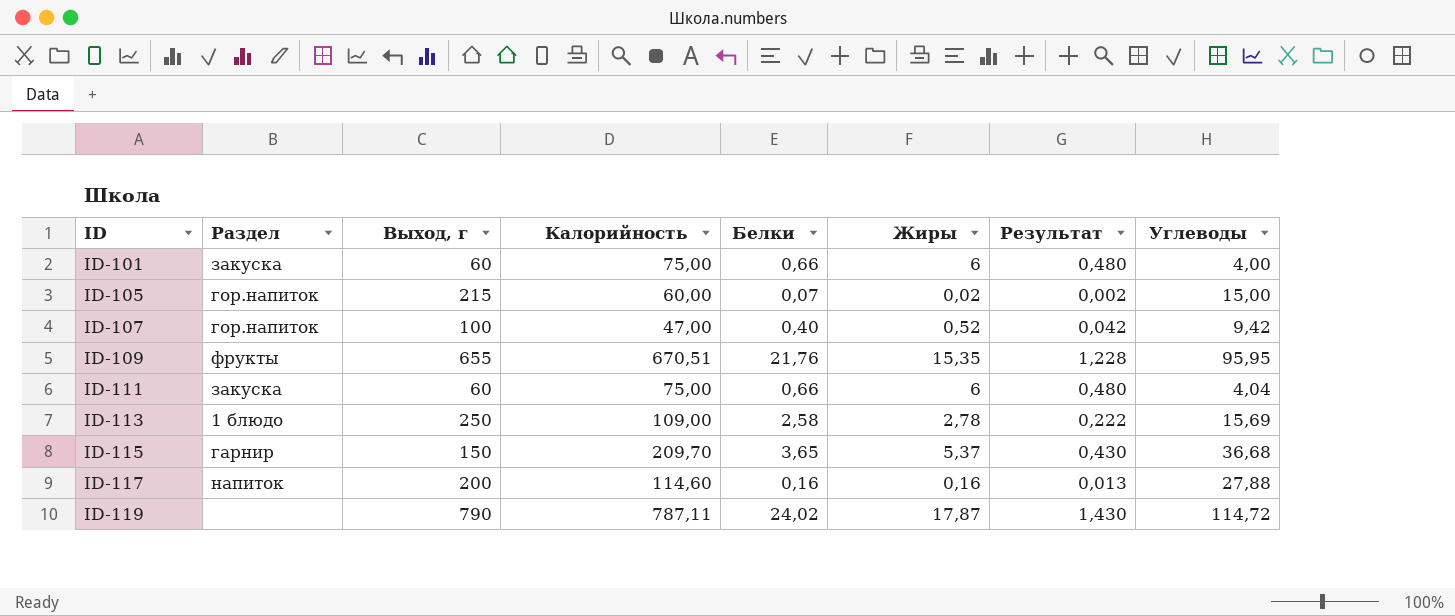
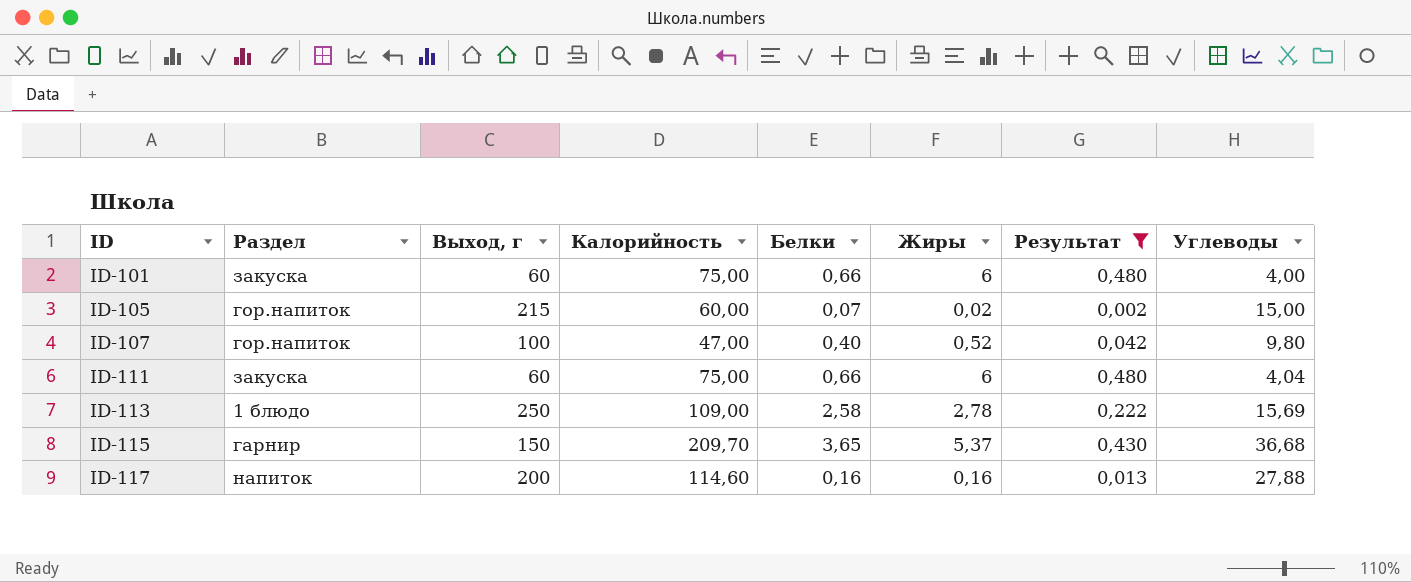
filter: none -> Результат <= 0,480
ID-107 | Углеводы: 9,42 -> 9,80

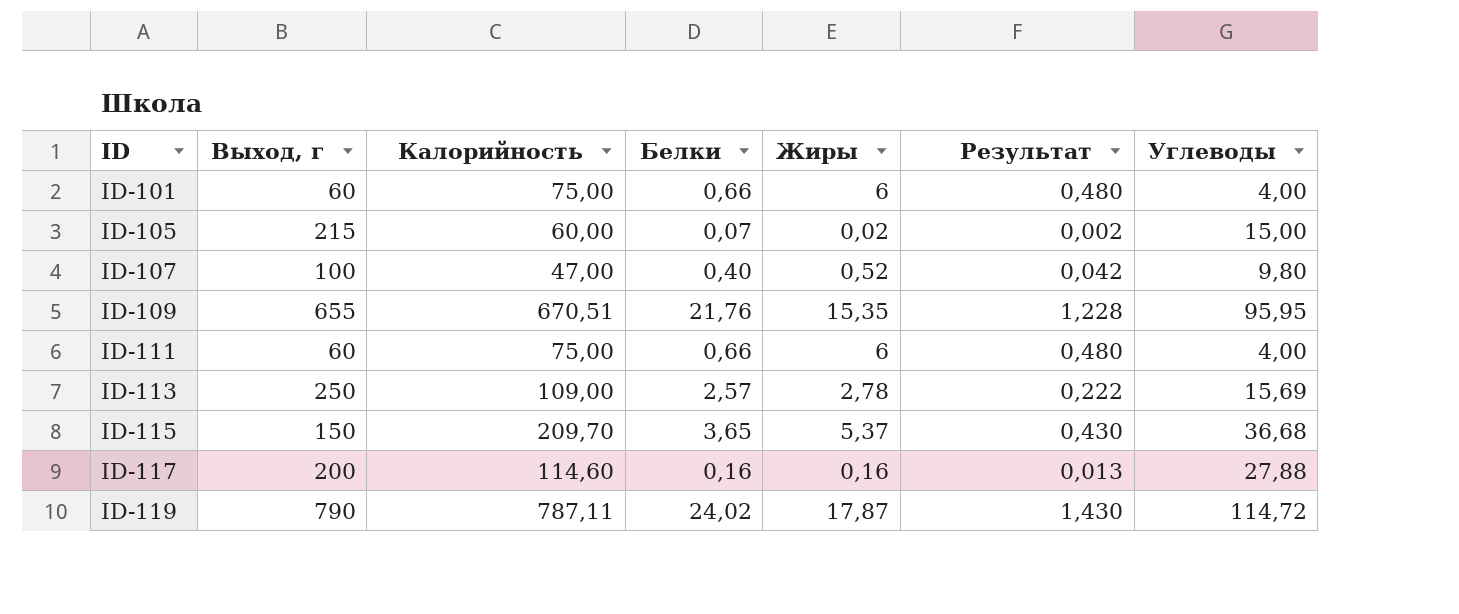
filter: Результат <= 0,480 -> none
column Раздел | position: 2 -> none
ID-111 | Углеводы: 4,04 -> 4,00
ID-113 | Белки: 2,58 -> 2,57

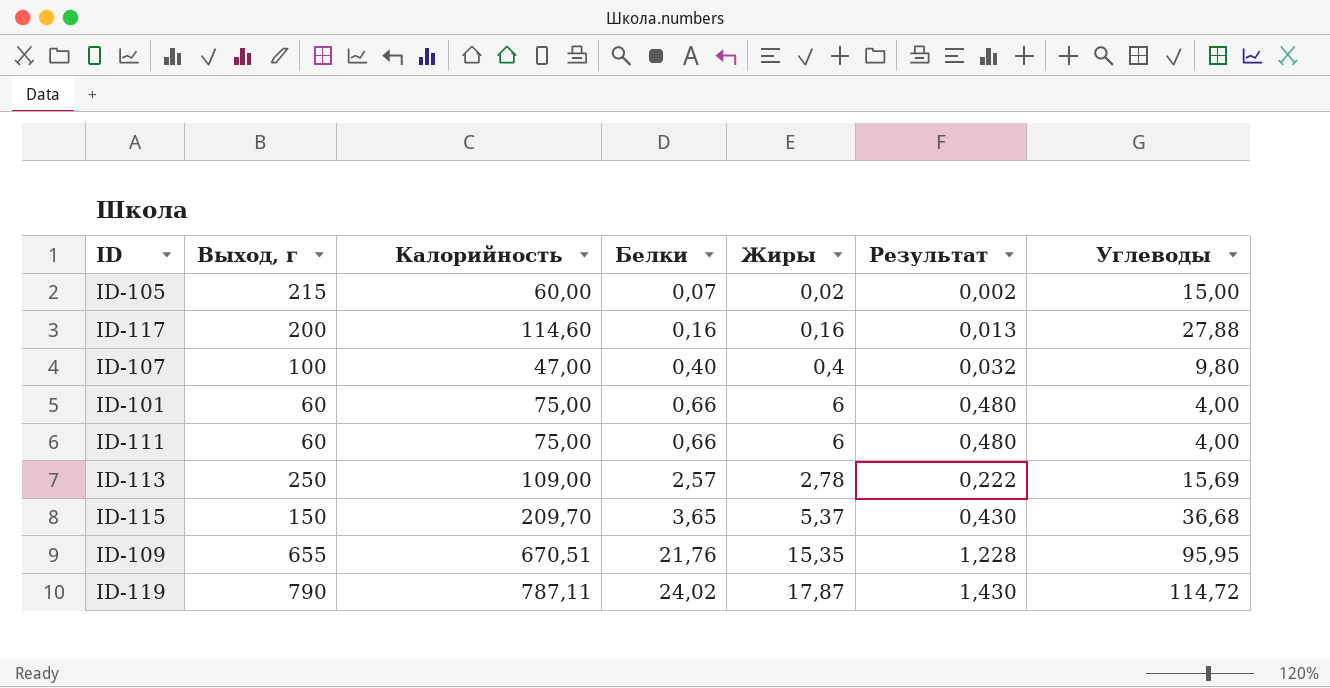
row order: ID ascending -> Белки ascending
ID-107 | Жиры: 0,52 -> 0,4
ID-107 | Результат: 0,042 -> 0,032

